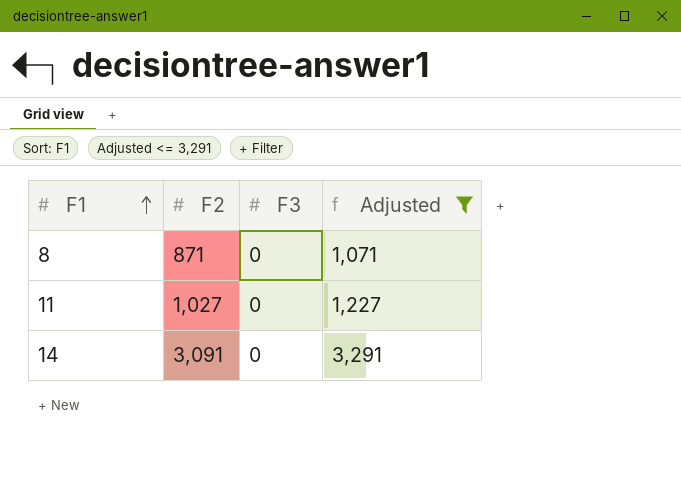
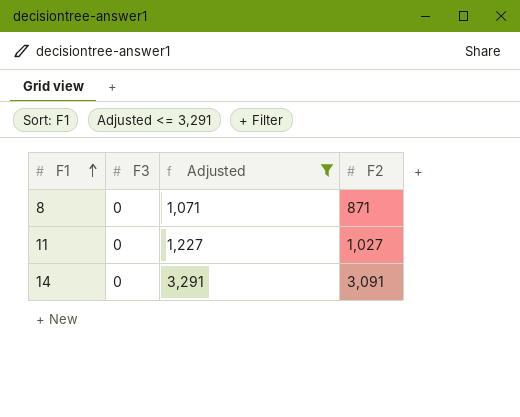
column F2 | position: 2 -> 4

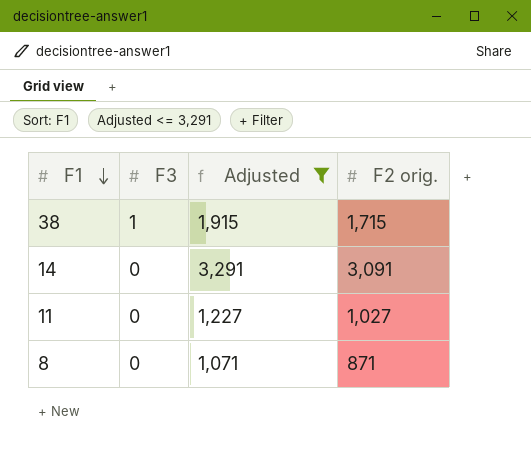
row order: F1 ascending -> F1 descending
column name: F2 -> F2 orig.
row 38: none -> 1 | 1,915 | 1,715

